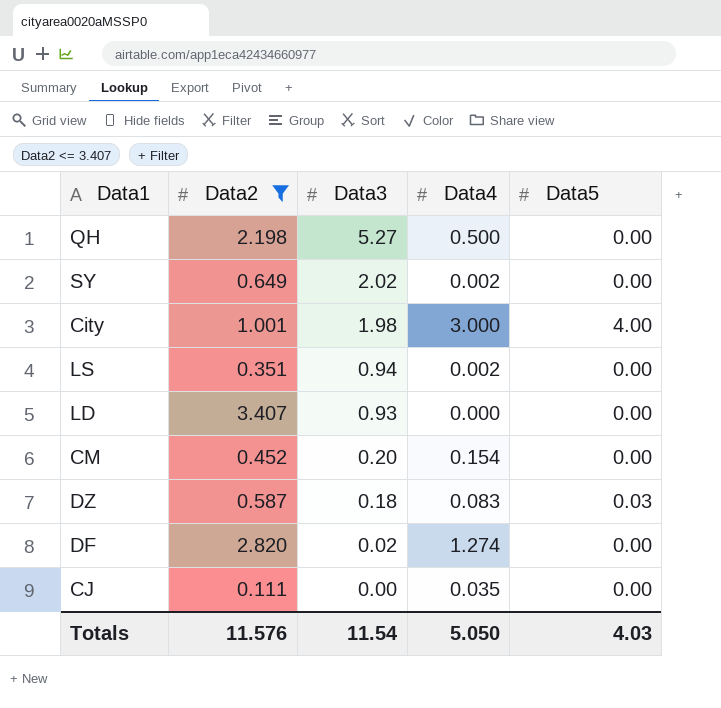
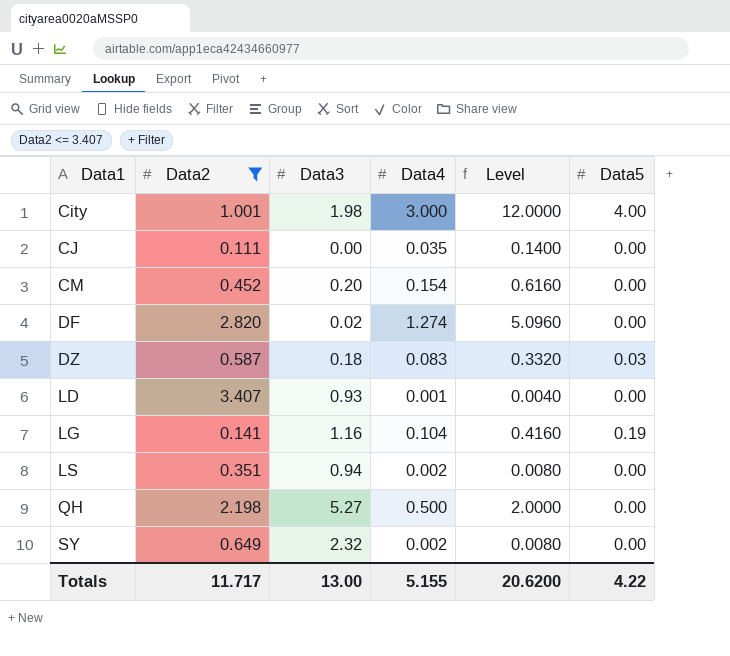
row order: Data3 descending -> Data1 ascending
column Level | formula: none -> [Data4] * 4
LD | Data4: 0.000 -> 0.001
row LG: none -> 0.141 | 1.16 | 0.104 | 0.4160 | 0.19
SY | Data3: 2.02 -> 2.32
Totals | Data2: 11.576 -> 11.717
Totals | Data3: 11.54 -> 13.00
Totals | Data4: 5.050 -> 5.155
Totals | Data5: 4.03 -> 4.22

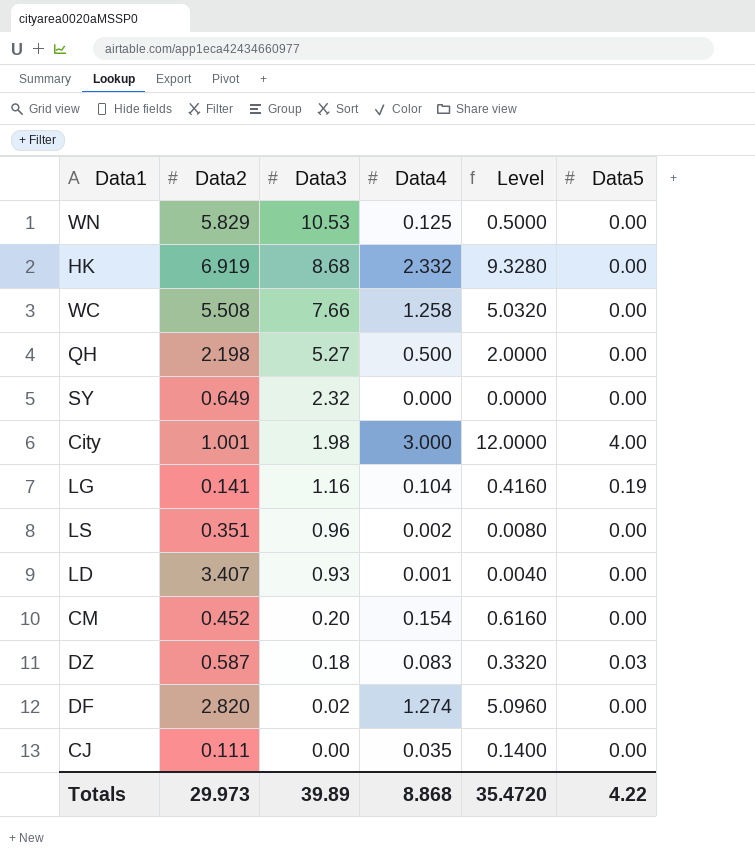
filter: Data2 <= 3.407 -> none
row order: Data1 ascending -> Data3 descending
SY | Data4: 0.002 -> 0.000
SY | Level: 0.0080 -> 0.0000
LS | Data3: 0.94 -> 0.96
Totals | Data2: 11.717 -> 29.973
Totals | Data3: 13.00 -> 39.89
Totals | Data4: 5.155 -> 8.868
Totals | Level: 20.6200 -> 35.4720

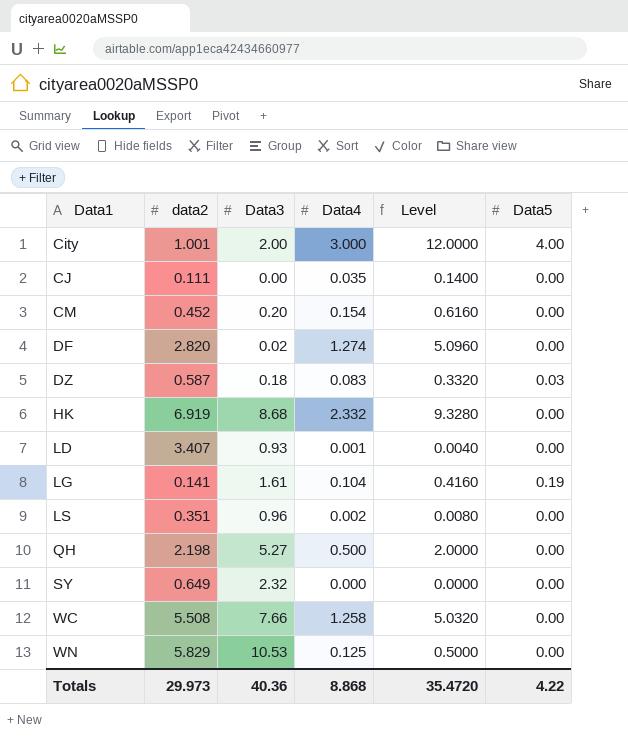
row order: Data3 descending -> Data1 ascending
column name: Data2 -> data2
City | Data3: 1.98 -> 2.00
LG | Data3: 1.16 -> 1.61
Totals | Data3: 39.89 -> 40.36

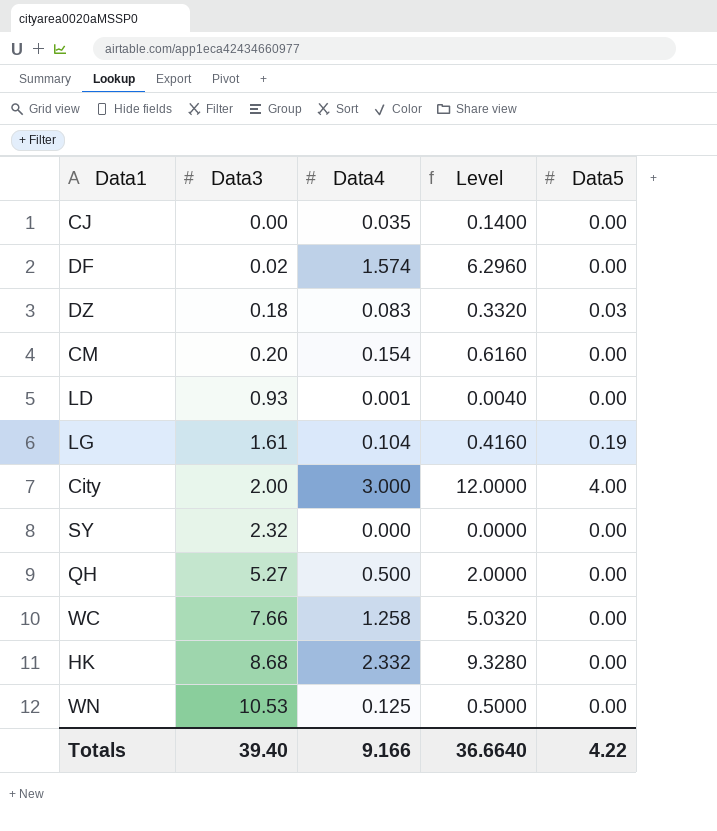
row order: Data1 ascending -> Data3 ascending
column data2 | position: 2 -> none
row LS: 0.351 | 0.96 | 0.002 | 0.0080 | 0.00 -> none
DF | Data4: 1.274 -> 1.574
DF | Level: 5.0960 -> 6.2960
Totals | Data3: 40.36 -> 39.40
Totals | Data4: 8.868 -> 9.166
Totals | Level: 35.4720 -> 36.6640

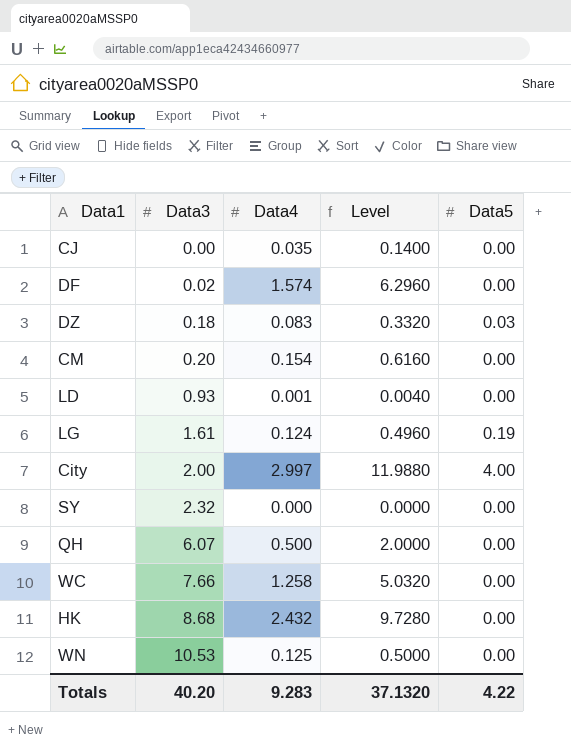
LG | Data4: 0.104 -> 0.124
LG | Level: 0.4160 -> 0.4960
City | Data4: 3.000 -> 2.997
City | Level: 12.0000 -> 11.9880
QH | Data3: 5.27 -> 6.07
HK | Data4: 2.332 -> 2.432
HK | Level: 9.3280 -> 9.7280
Totals | Data3: 39.40 -> 40.20
Totals | Data4: 9.166 -> 9.283
Totals | Level: 36.6640 -> 37.1320

